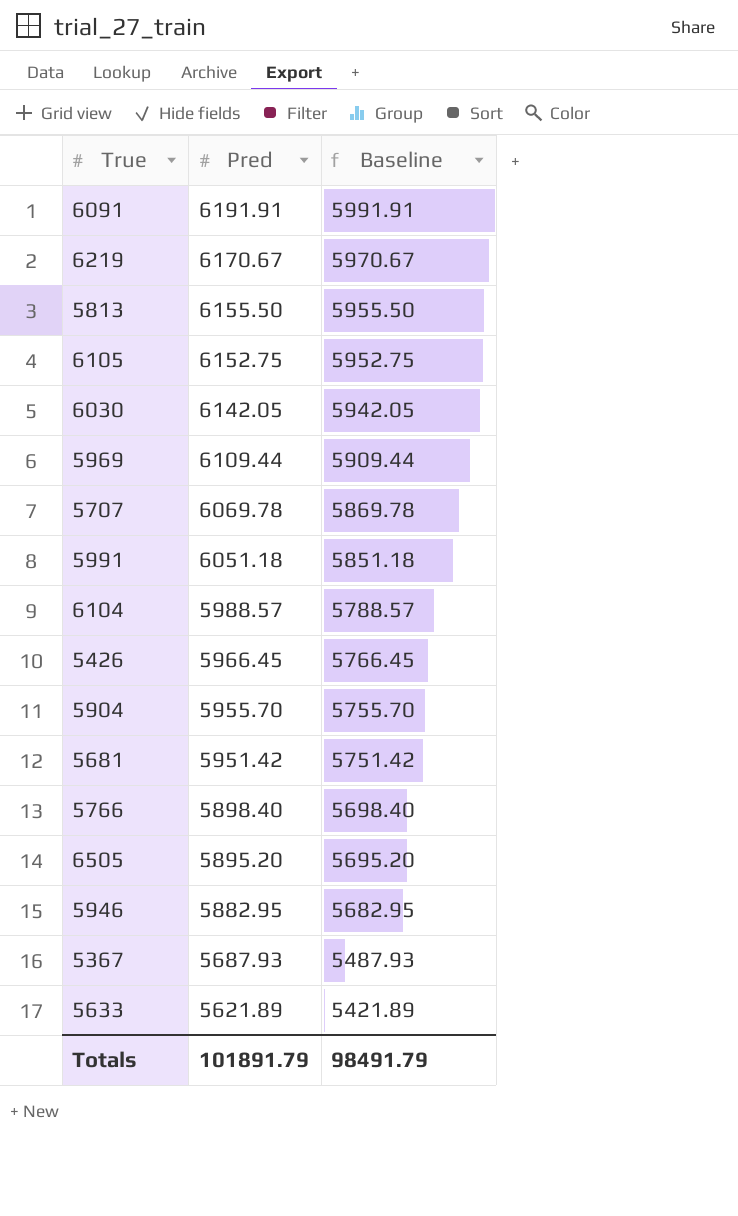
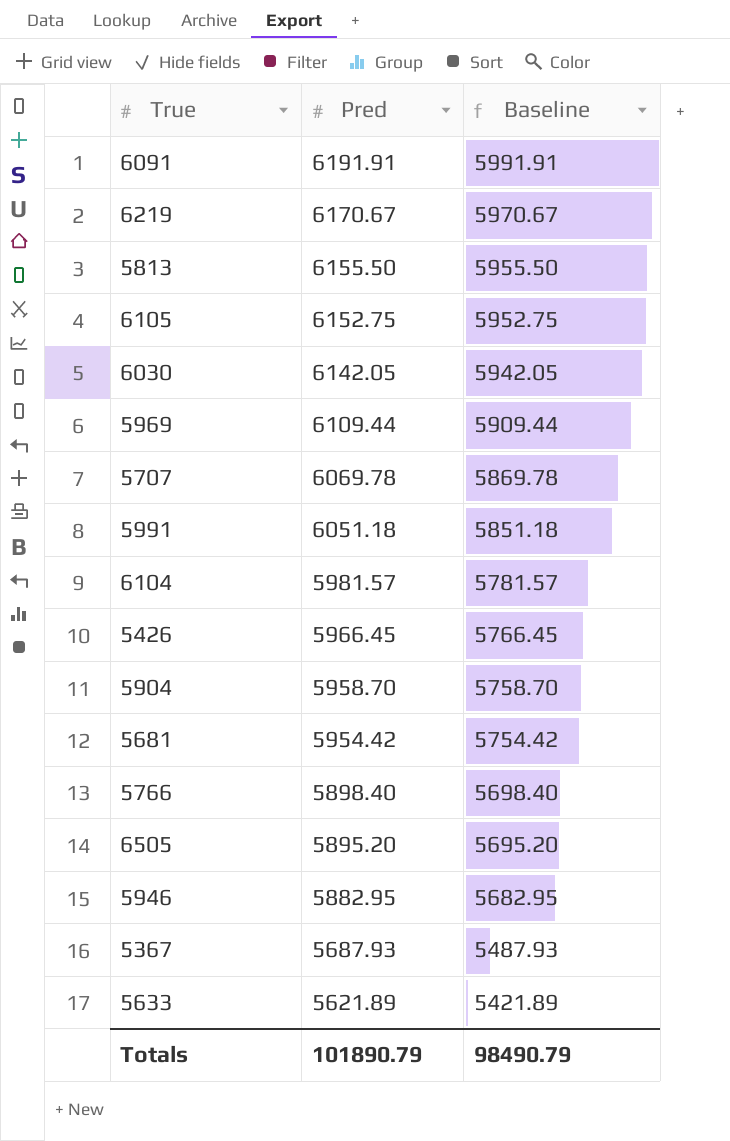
6104 | Pred: 5988.57 -> 5981.57
6104 | Baseline: 5788.57 -> 5781.57
5904 | Pred: 5955.70 -> 5958.70
5904 | Baseline: 5755.70 -> 5758.70
5681 | Pred: 5951.42 -> 5954.42
5681 | Baseline: 5751.42 -> 5754.42
Totals | Pred: 101891.79 -> 101890.79
Totals | Baseline: 98491.79 -> 98490.79

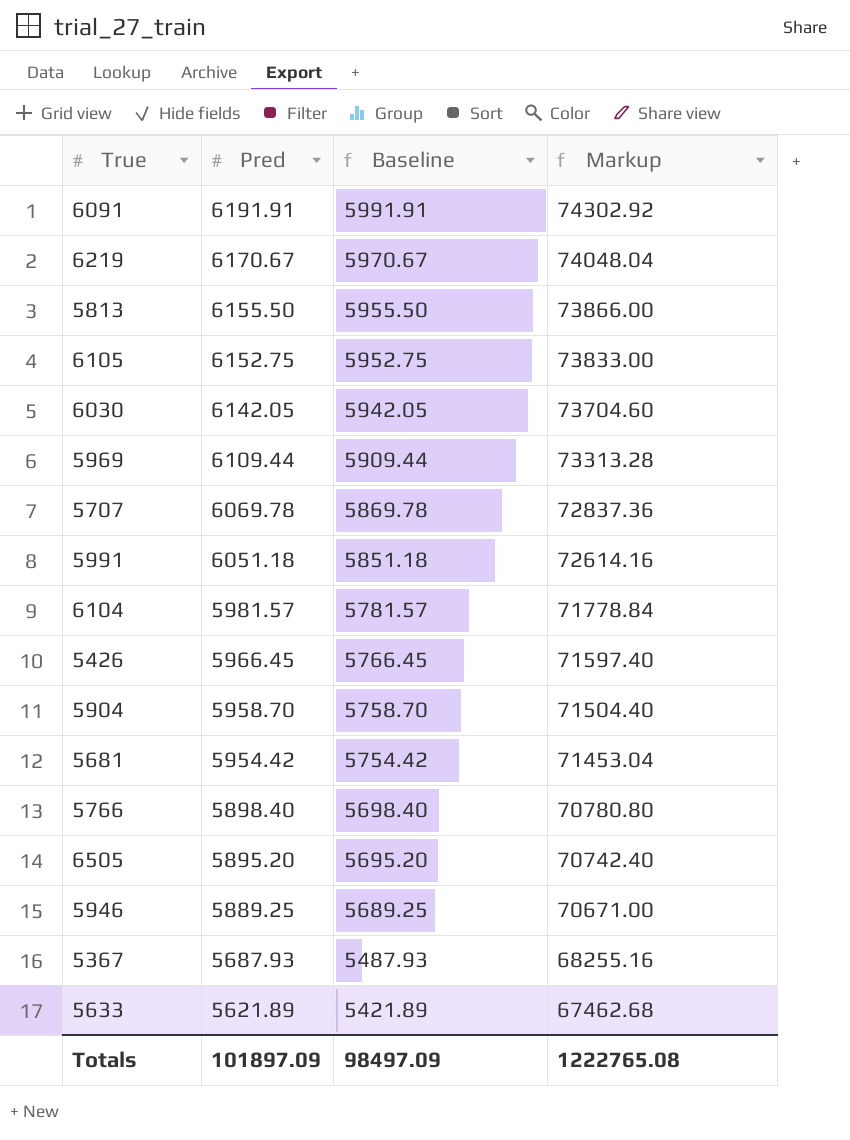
column Markup | formula: none -> [Pred] * 12
5946 | Pred: 5882.95 -> 5889.25
5946 | Baseline: 5682.95 -> 5689.25
Totals | Pred: 101890.79 -> 101897.09
Totals | Baseline: 98490.79 -> 98497.09

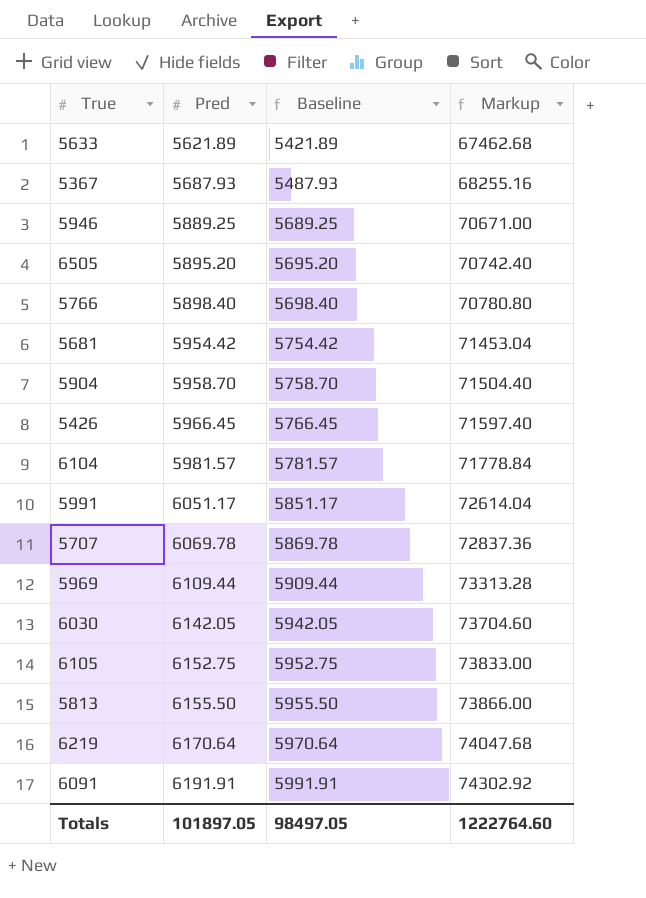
row order: Pred descending -> Pred ascending
5991 | Pred: 6051.18 -> 6051.17
5991 | Baseline: 5851.18 -> 5851.17
5991 | Markup: 72614.16 -> 72614.04
6219 | Pred: 6170.67 -> 6170.64
6219 | Baseline: 5970.67 -> 5970.64
6219 | Markup: 74048.04 -> 74047.68
Totals | Pred: 101897.09 -> 101897.05
Totals | Baseline: 98497.09 -> 98497.05
Totals | Markup: 1222765.08 -> 1222764.60

